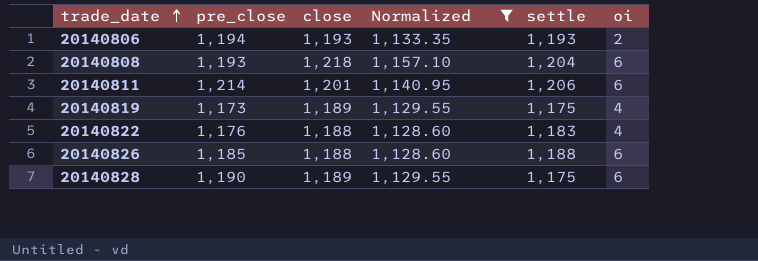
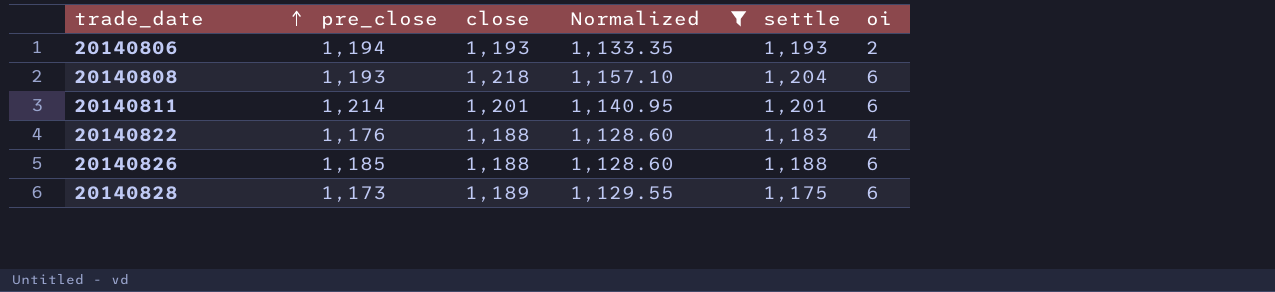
row 20140819: 1,173 | 1,189 | 1,129.55 | 1,175 | 4 -> none
20140811 | settle: 1,206 -> 1,201
20140828 | pre_close: 1,190 -> 1,173

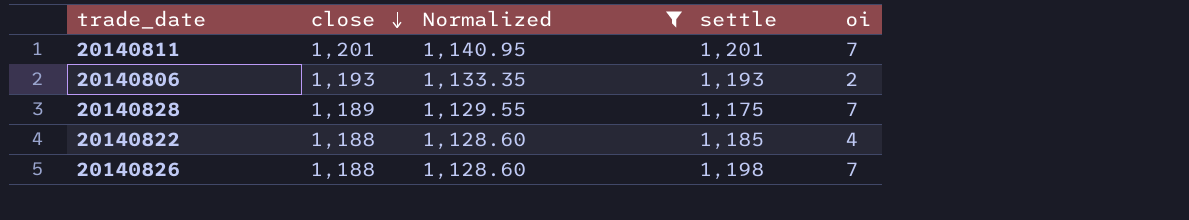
row order: trade_date ascending -> close descending
column pre_close | position: 2 -> none
row 20140808: 1,193 | 1,218 | 1,157.10 | 1,204 | 6 -> none
20140811 | oi: 6 -> 7
20140828 | oi: 6 -> 7
20140822 | settle: 1,183 -> 1,185
20140826 | settle: 1,188 -> 1,198
20140826 | oi: 6 -> 7

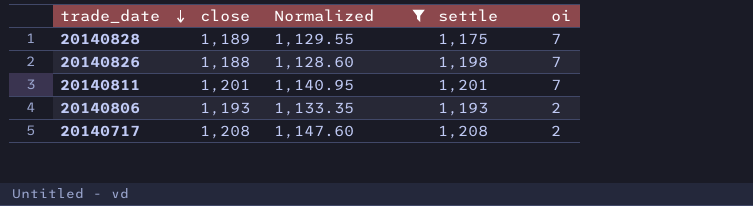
row order: close descending -> trade_date descending
row 20140822: 1,188 | 1,128.60 | 1,185 | 4 -> none
row 20140717: none -> 1,208 | 1,147.60 | 1,208 | 2

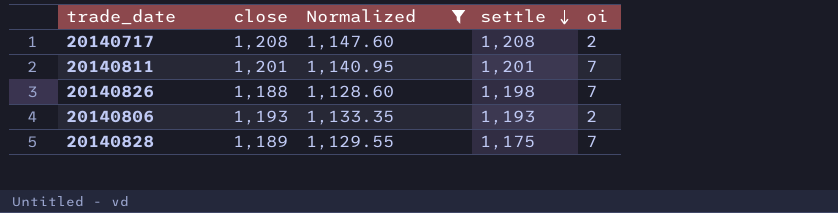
row order: trade_date descending -> settle descending

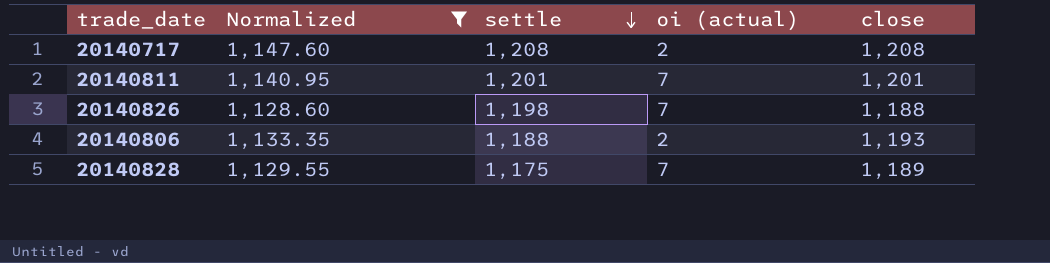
column name: oi -> oi (actual)
column close | position: 2 -> 5
20140806 | settle: 1,193 -> 1,188

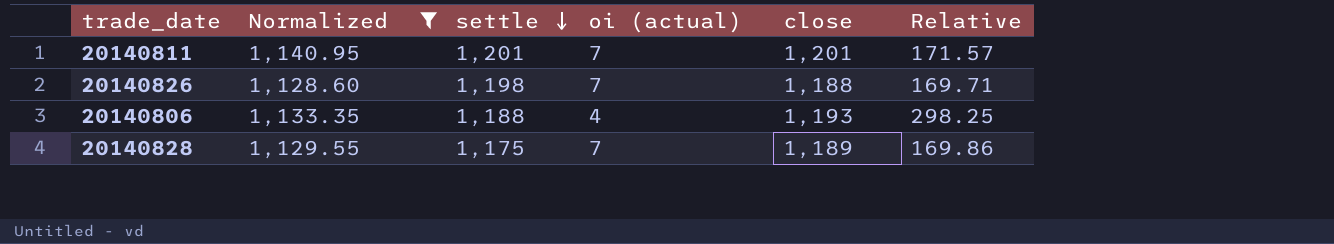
column Relative | formula: none -> [close] / [oi (actual)]
row 20140717: 1,147.60 | 1,208 | 2 | 1,208 -> none
20140806 | oi (actual): 2 -> 4

